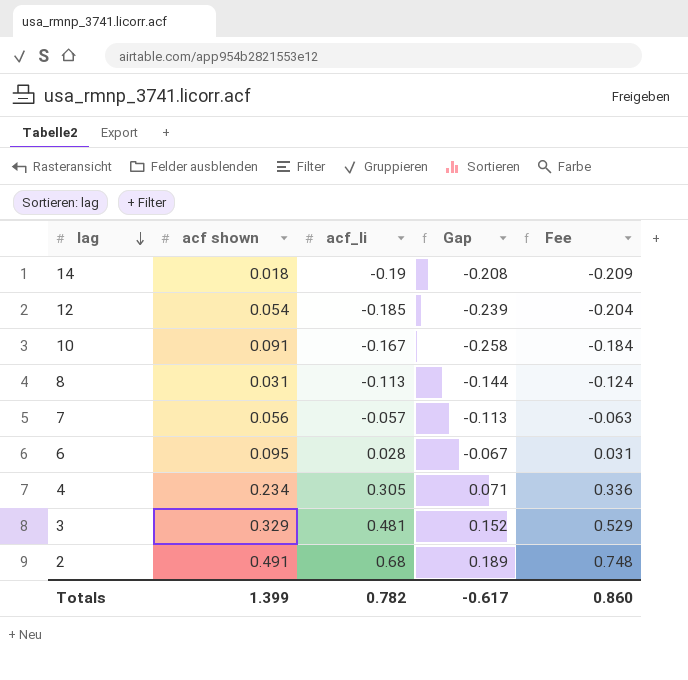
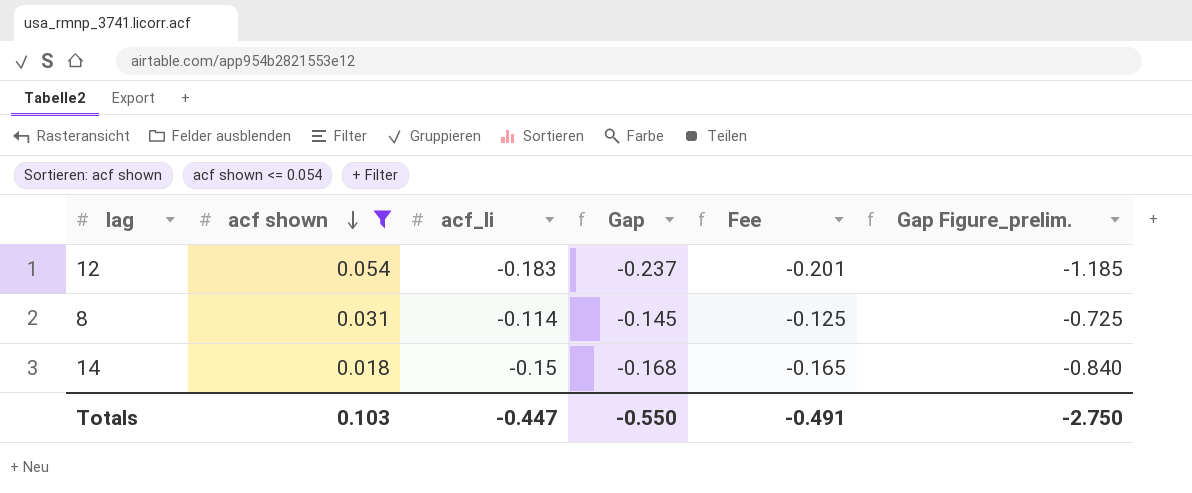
filter: none -> acf shown <= 0.054
row order: lag descending -> acf shown descending
column Gap Figure_prelim. | formula: none -> [Gap] * 5
12 | acf_li: -0.185 -> -0.183
12 | Gap: -0.239 -> -0.237
12 | Fee: -0.204 -> -0.201
8 | acf_li: -0.113 -> -0.114
8 | Gap: -0.144 -> -0.145
8 | Fee: -0.124 -> -0.125
14 | acf_li: -0.19 -> -0.15
14 | Gap: -0.208 -> -0.168
14 | Fee: -0.209 -> -0.165
Totals | acf shown: 1.399 -> 0.103
Totals | acf_li: 0.782 -> -0.447
Totals | Gap: -0.617 -> -0.550
Totals | Fee: 0.860 -> -0.491

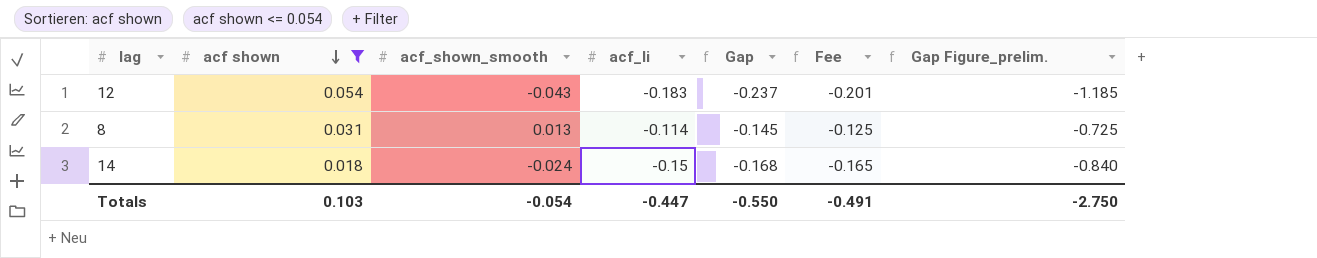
column acf_shown_smooth | position: none -> 3

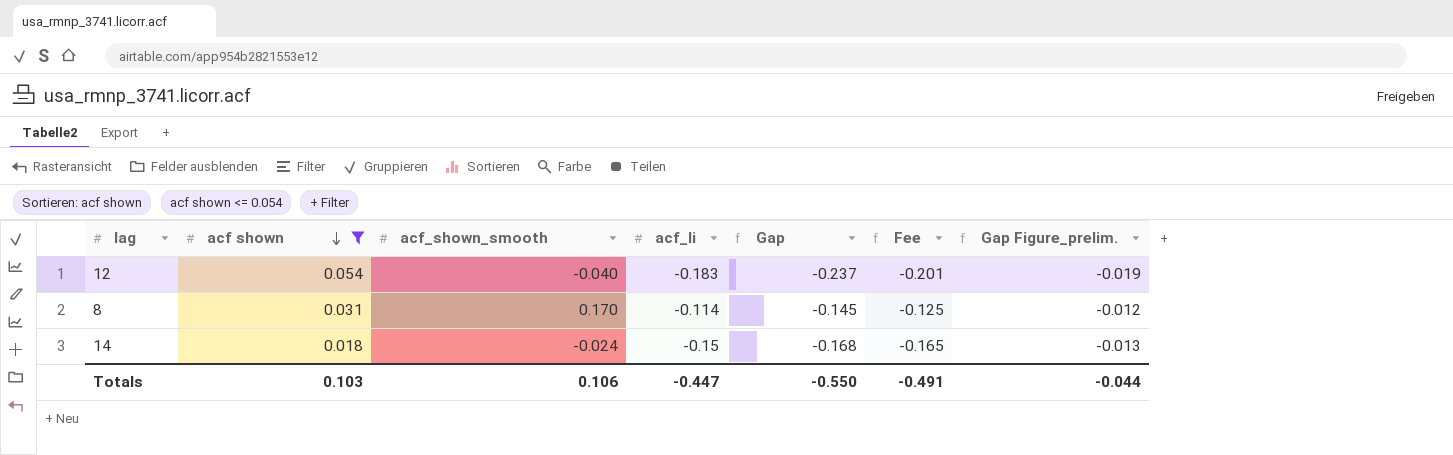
column Gap Figure_prelim. | formula: [Gap] * 5 -> [Gap] * 0.08
12 | acf_shown_smooth: -0.043 -> -0.040
8 | acf_shown_smooth: 0.013 -> 0.170
Totals | acf_shown_smooth: -0.054 -> 0.106
Totals | Gap Figure_prelim.: -2.750 -> -0.044

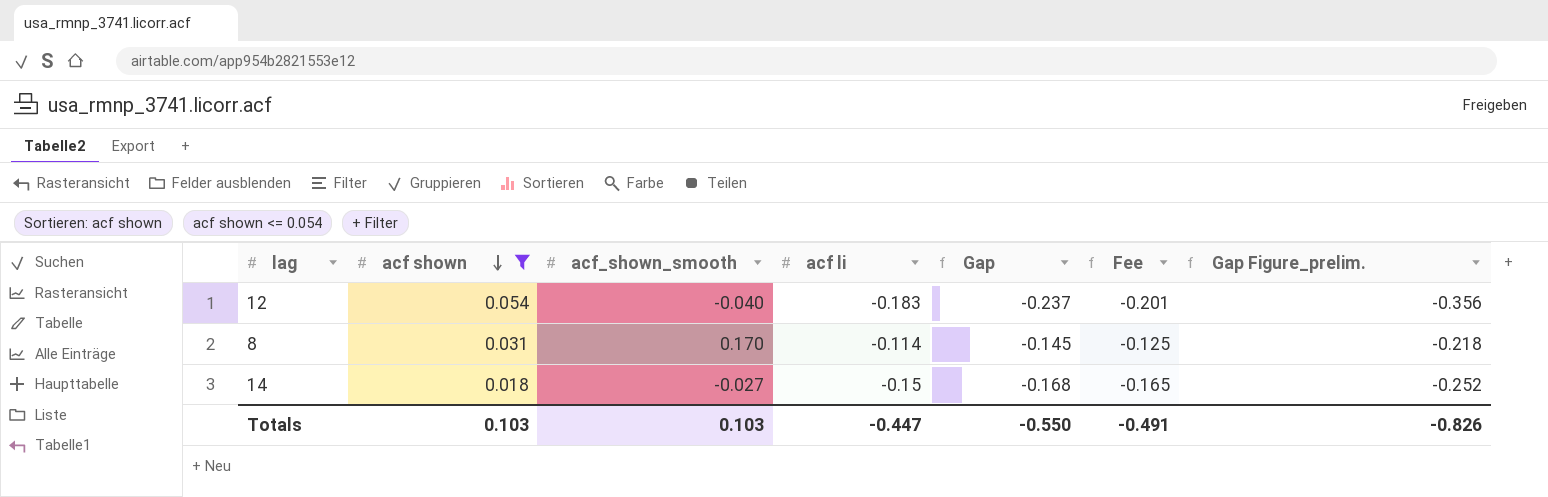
column name: acf_li -> acf li
column Gap Figure_prelim. | formula: [Gap] * 0.08 -> [Gap] * 1.5
14 | acf_shown_smooth: -0.024 -> -0.027
Totals | acf_shown_smooth: 0.106 -> 0.103
Totals | Gap Figure_prelim.: -0.044 -> -0.826

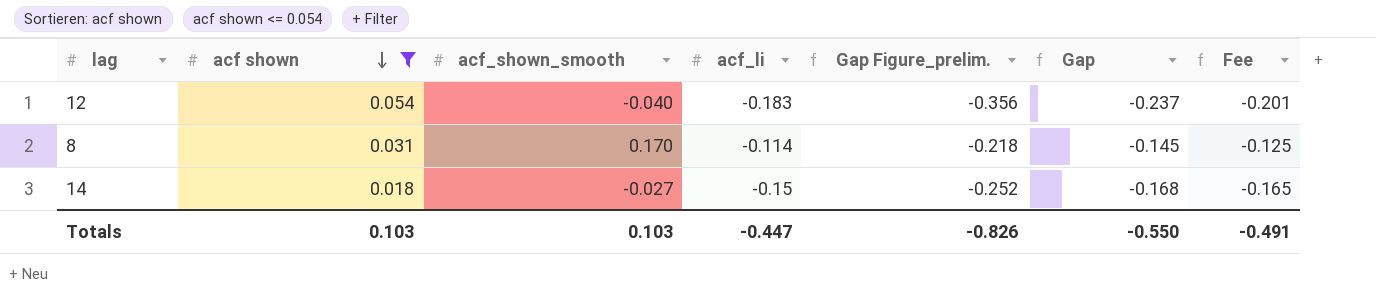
column name: acf li -> acf_li
column Gap Figure_prelim. | position: 7 -> 5

